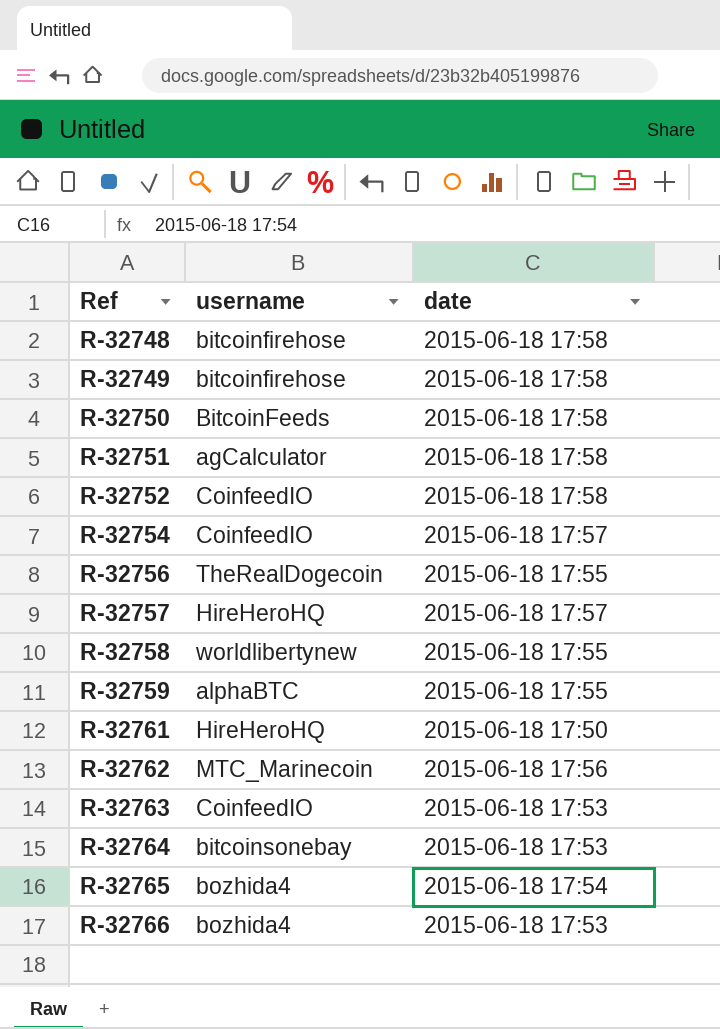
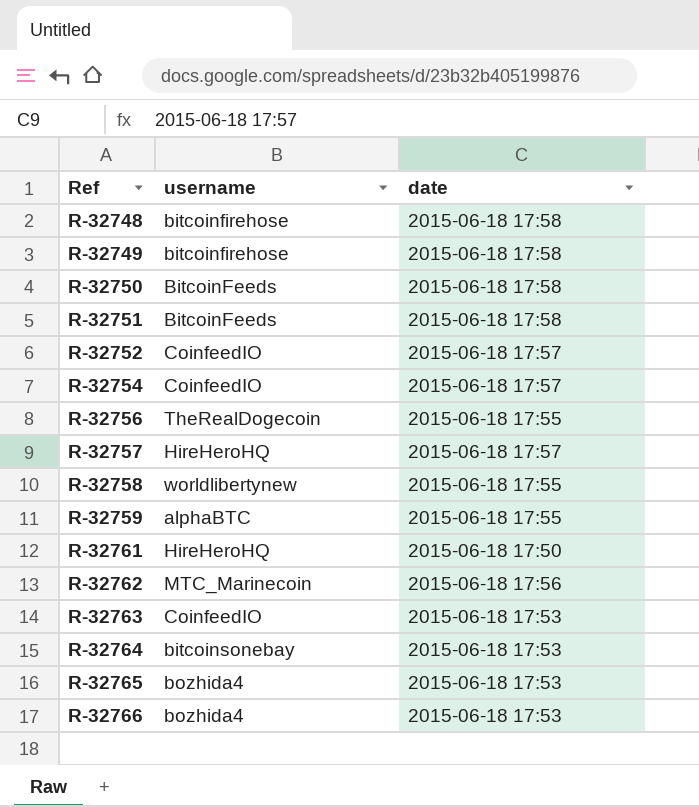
R-32751 | username: agCalculator -> BitcoinFeeds
R-32752 | date: 2015-06-18 17:58 -> 2015-06-18 17:57
R-32765 | date: 2015-06-18 17:54 -> 2015-06-18 17:53

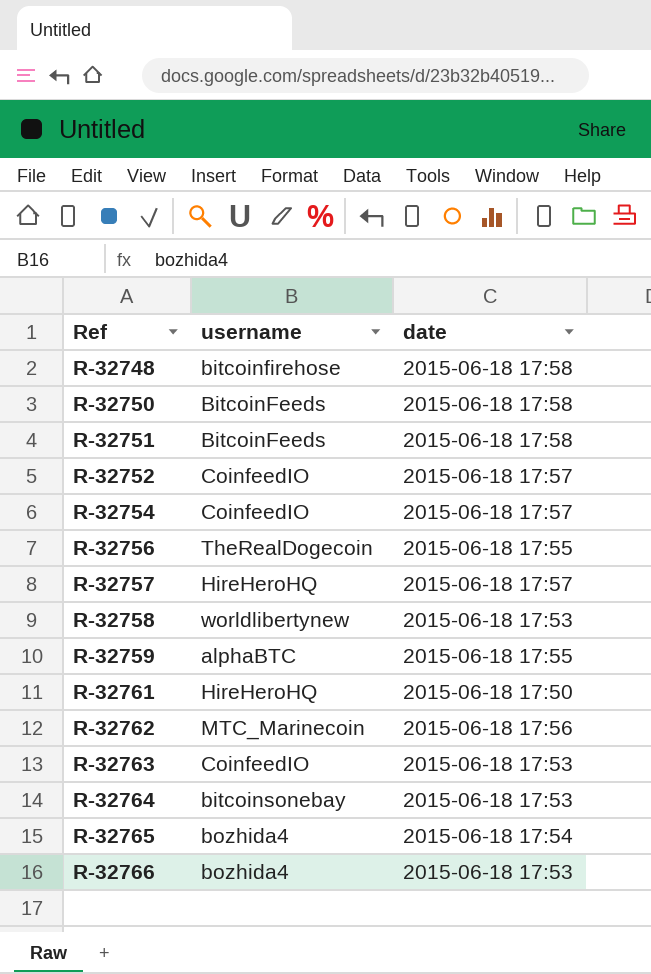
row R-32749: bitcoinfirehose | 2015-06-18 17:58 -> none
R-32758 | date: 2015-06-18 17:55 -> 2015-06-18 17:53
R-32765 | date: 2015-06-18 17:53 -> 2015-06-18 17:54

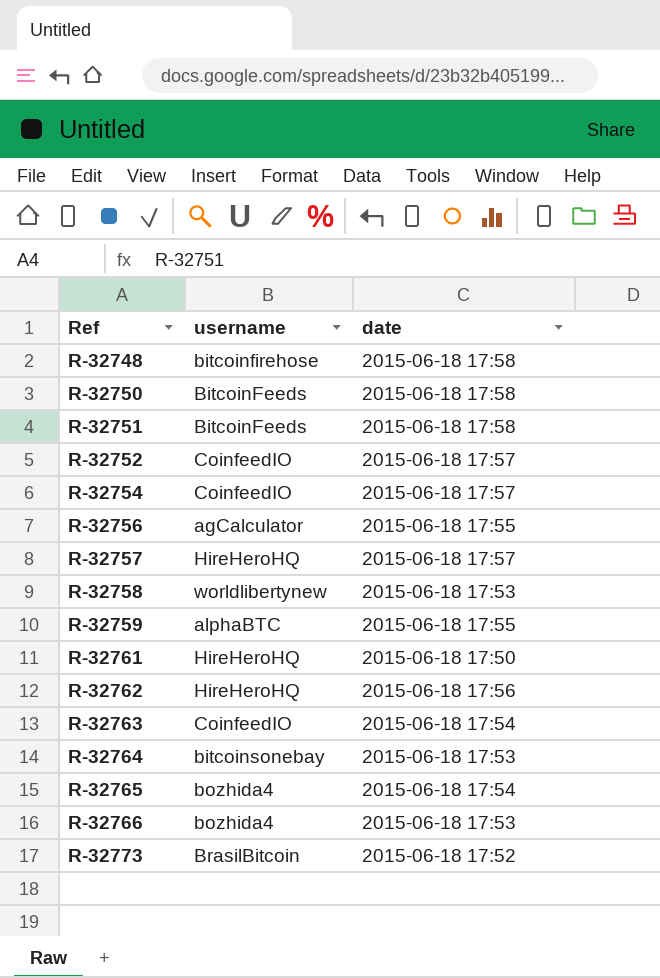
R-32756 | username: TheRealDogecoin -> agCalculator
R-32762 | username: MTC_Marinecoin -> HireHeroHQ
R-32763 | date: 2015-06-18 17:53 -> 2015-06-18 17:54
row R-32773: none -> BrasilBitcoin | 2015-06-18 17:52

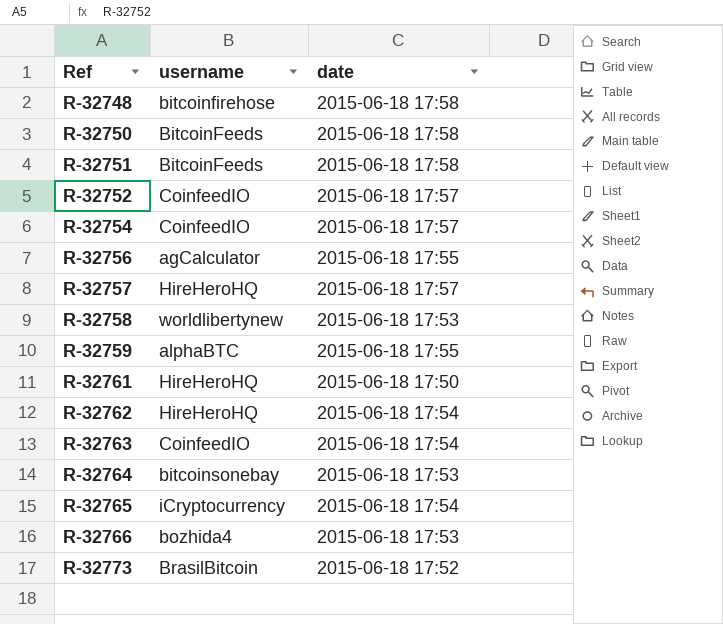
R-32762 | date: 2015-06-18 17:56 -> 2015-06-18 17:54
R-32765 | username: bozhida4 -> iCryptocurrency

